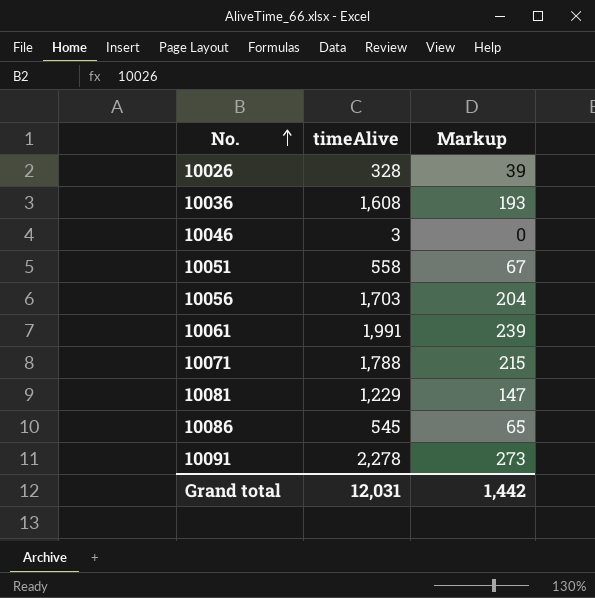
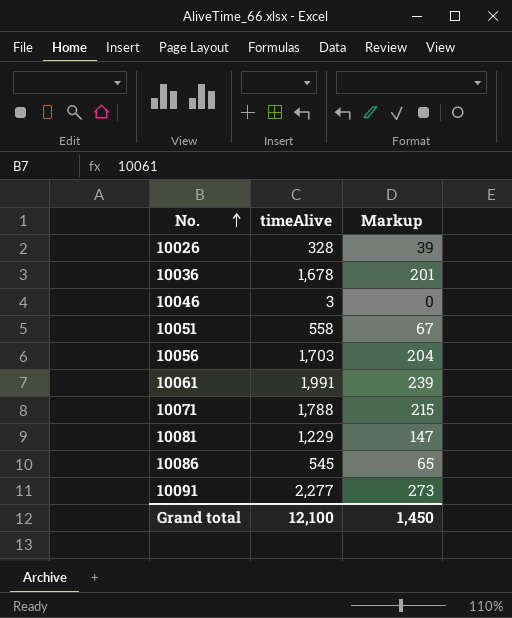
10036 | timeAlive: 1,608 -> 1,678
10036 | Markup: 193 -> 201
10091 | timeAlive: 2,278 -> 2,277
Grand total | timeAlive: 12,031 -> 12,100
Grand total | Markup: 1,442 -> 1,450

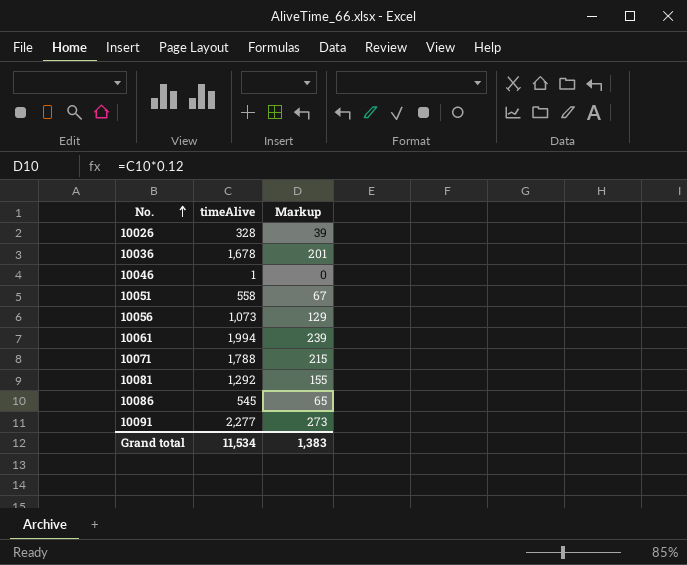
10046 | timeAlive: 3 -> 1
10056 | timeAlive: 1,703 -> 1,073
10056 | Markup: 204 -> 129
10061 | timeAlive: 1,991 -> 1,994
10081 | timeAlive: 1,229 -> 1,292
10081 | Markup: 147 -> 155
Grand total | timeAlive: 12,100 -> 11,534
Grand total | Markup: 1,450 -> 1,383

